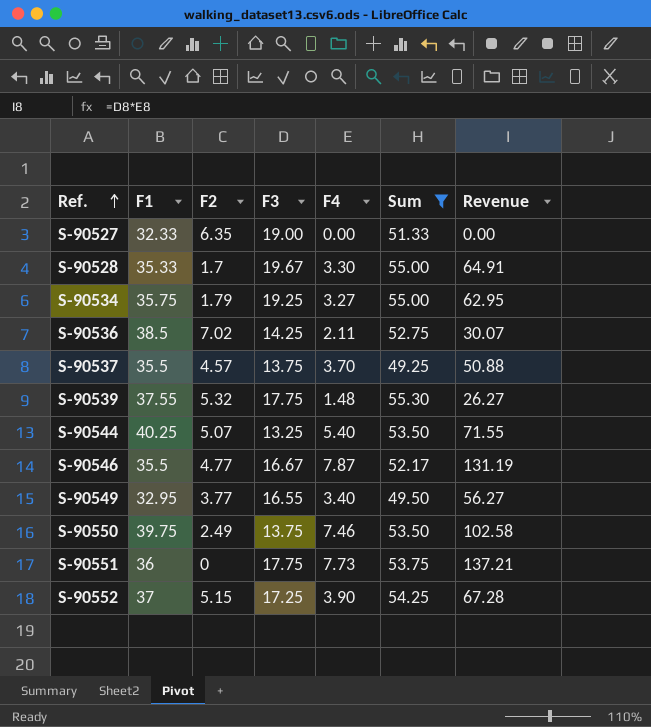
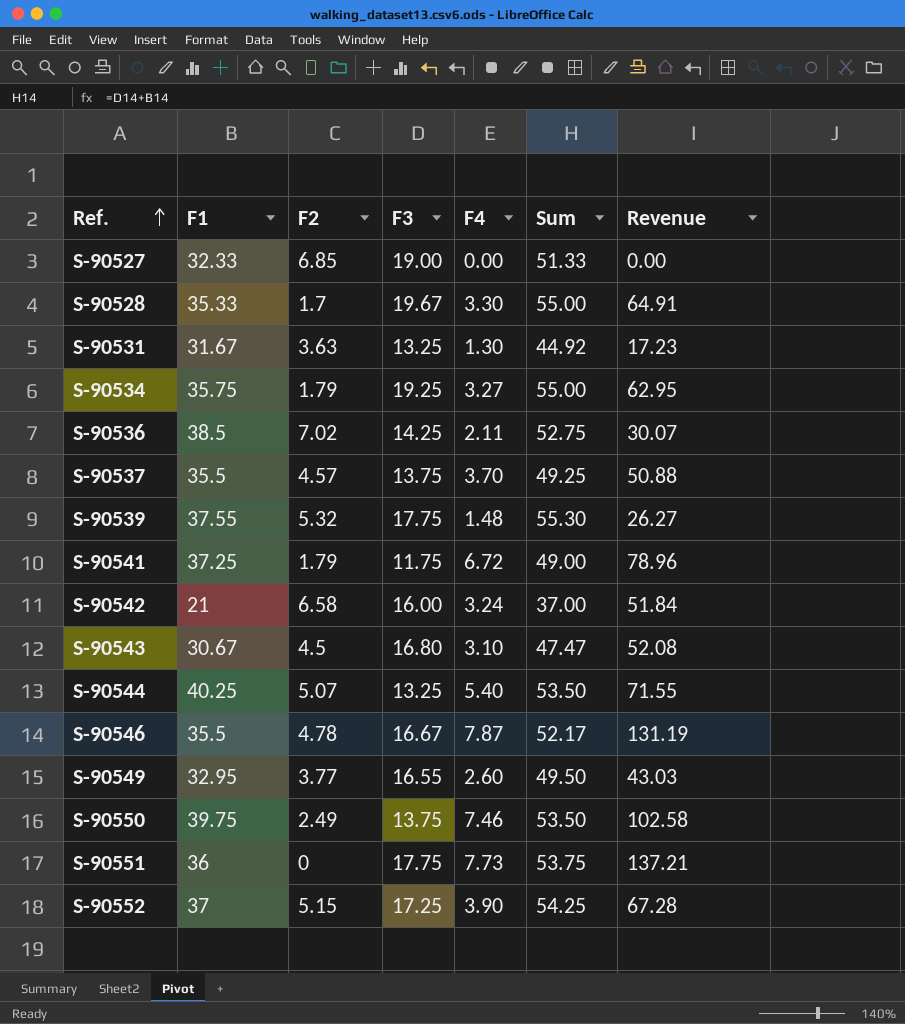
filter: Sum >= 49.25 -> none
S-90527 | F2: 6.35 -> 6.85
S-90546 | F2: 4.77 -> 4.78
S-90549 | F4: 3.40 -> 2.60
S-90549 | Revenue: 56.27 -> 43.03

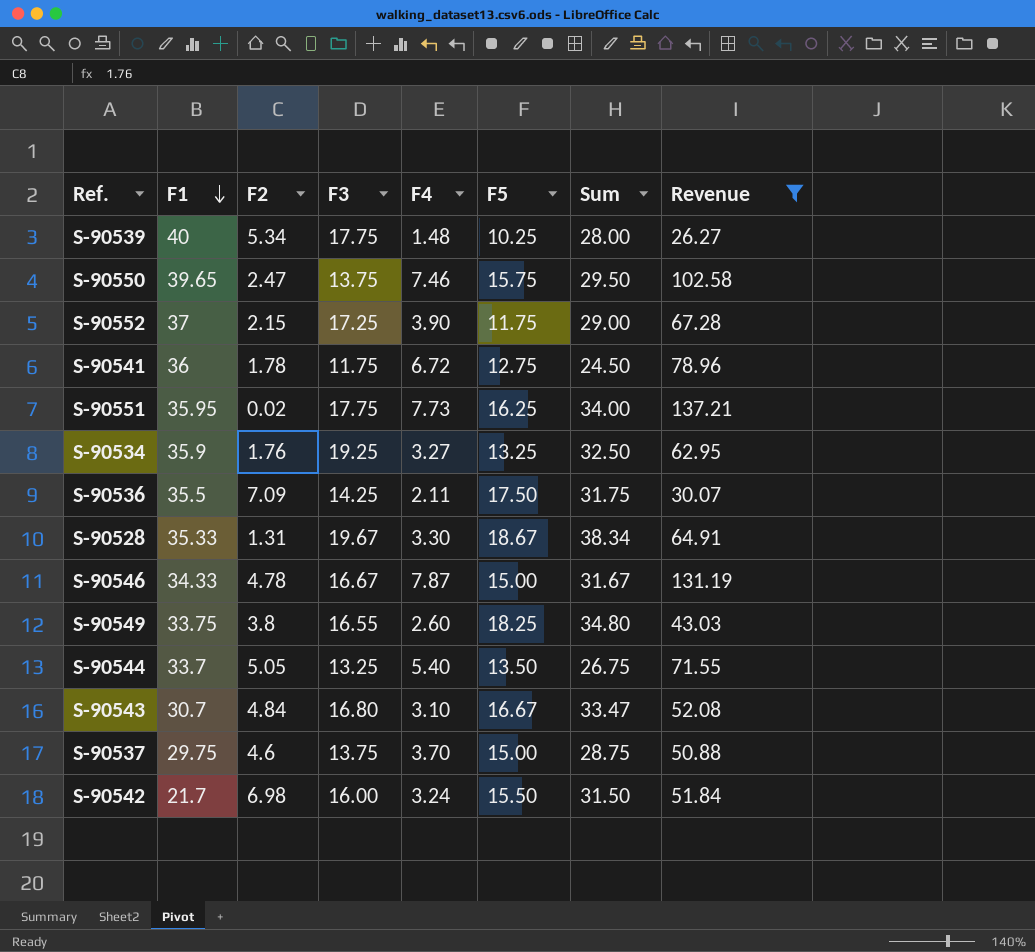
filter: none -> Revenue >= 26.27
row order: Ref. ascending -> F1 descending
column F5 | position: none -> 6
column Sum | formula: [F1] + [F3] -> [F3] + [F5]
S-90539 | F1: 37.55 -> 40
S-90539 | F2: 5.32 -> 5.34
S-90550 | F1: 39.75 -> 39.65
S-90550 | F2: 2.49 -> 2.47
S-90552 | F2: 5.15 -> 2.15
S-90541 | F1: 37.25 -> 36
S-90541 | F2: 1.79 -> 1.78
S-90551 | F1: 36 -> 35.95
S-90551 | F2: 0 -> 0.02
S-90534 | F1: 35.75 -> 35.9
S-90534 | F2: 1.79 -> 1.76
S-90536 | F1: 38.5 -> 35.5
S-90536 | F2: 7.02 -> 7.09
S-90528 | F2: 1.7 -> 1.31
S-90546 | F1: 35.5 -> 34.33
S-90549 | F1: 32.95 -> 33.75
S-90549 | F2: 3.77 -> 3.8
S-90544 | F1: 40.25 -> 33.7
S-90544 | F2: 5.07 -> 5.05
S-90543 | F1: 30.67 -> 30.7
S-90543 | F2: 4.5 -> 4.84
S-90537 | F1: 35.5 -> 29.75
S-90537 | F2: 4.57 -> 4.6
S-90542 | F1: 21 -> 21.7
S-90542 | F2: 6.58 -> 6.98

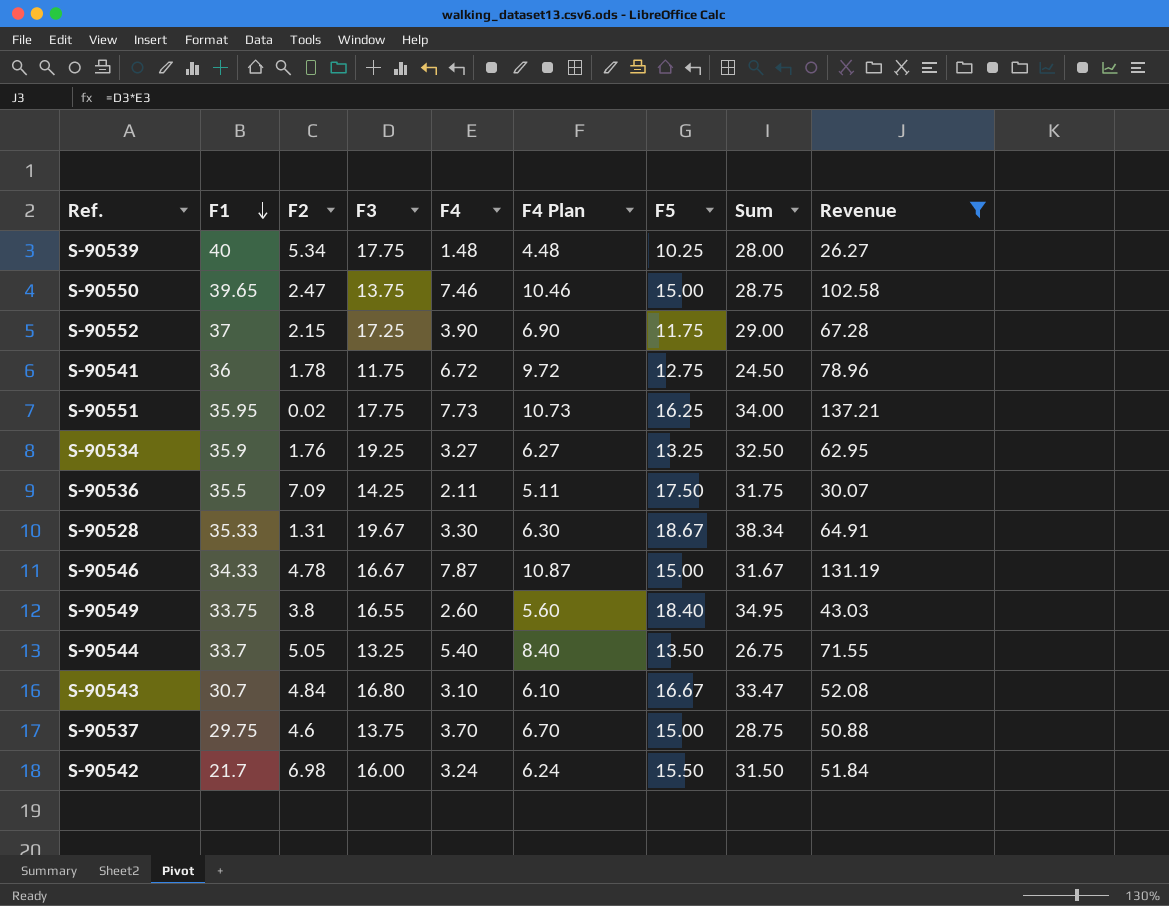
column F4 Plan | formula: none -> [F4] + 3
S-90550 | F5: 15.75 -> 15.00
S-90550 | Sum: 29.50 -> 28.75
S-90549 | F5: 18.25 -> 18.40
S-90549 | Sum: 34.80 -> 34.95

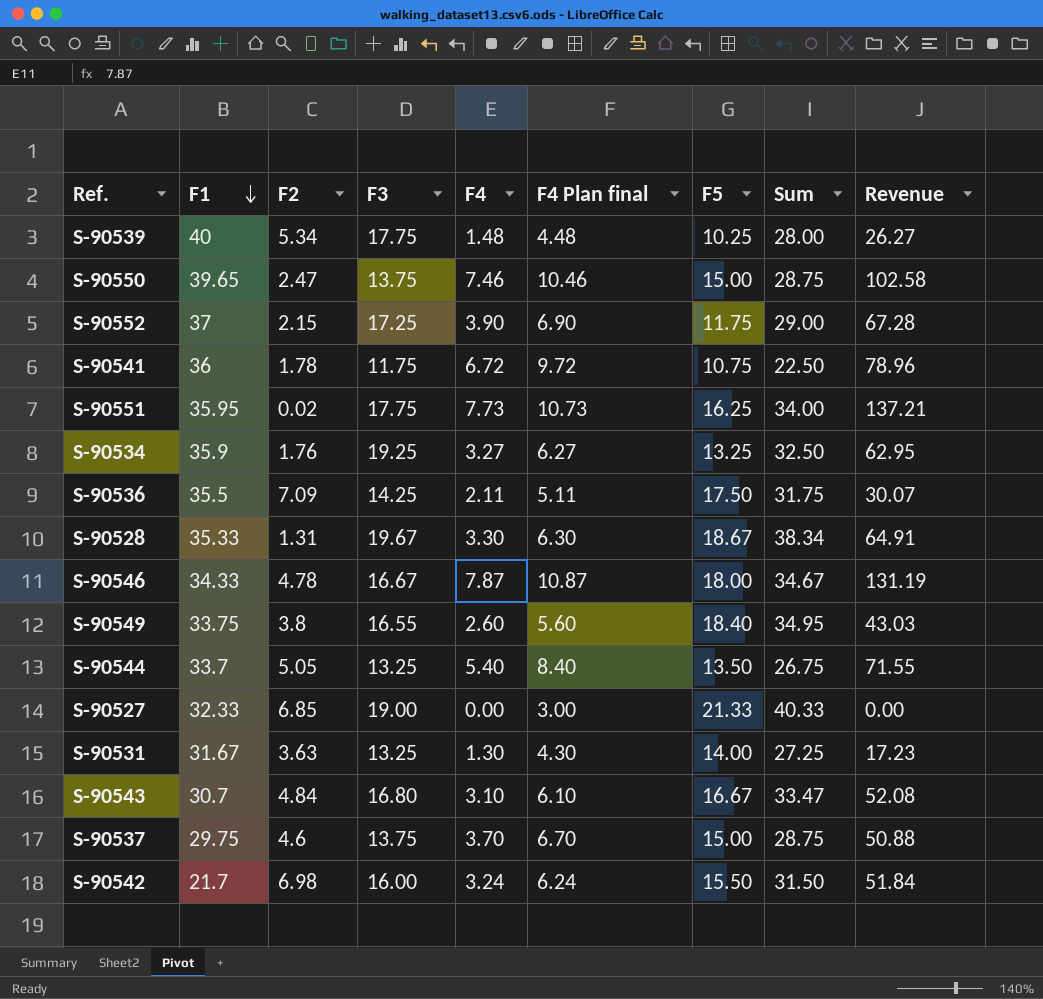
filter: Revenue >= 26.27 -> none
column name: F4 Plan -> F4 Plan final
S-90541 | F5: 12.75 -> 10.75
S-90541 | Sum: 24.50 -> 22.50
S-90546 | F5: 15.00 -> 18.00
S-90546 | Sum: 31.67 -> 34.67

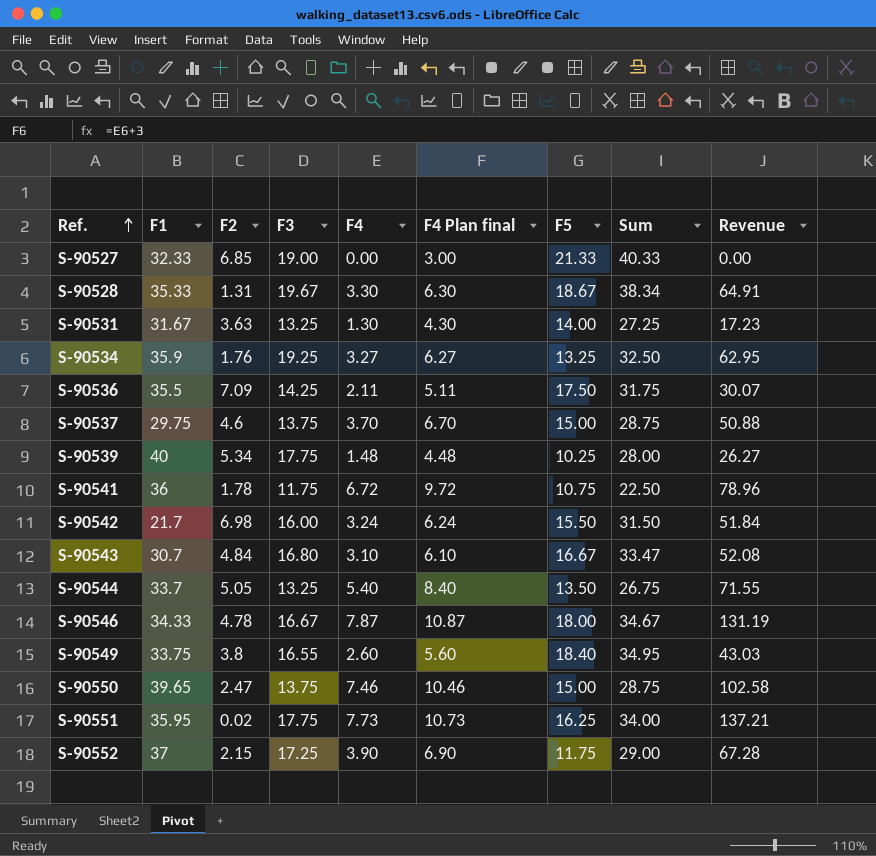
row order: F1 descending -> Ref. ascending

